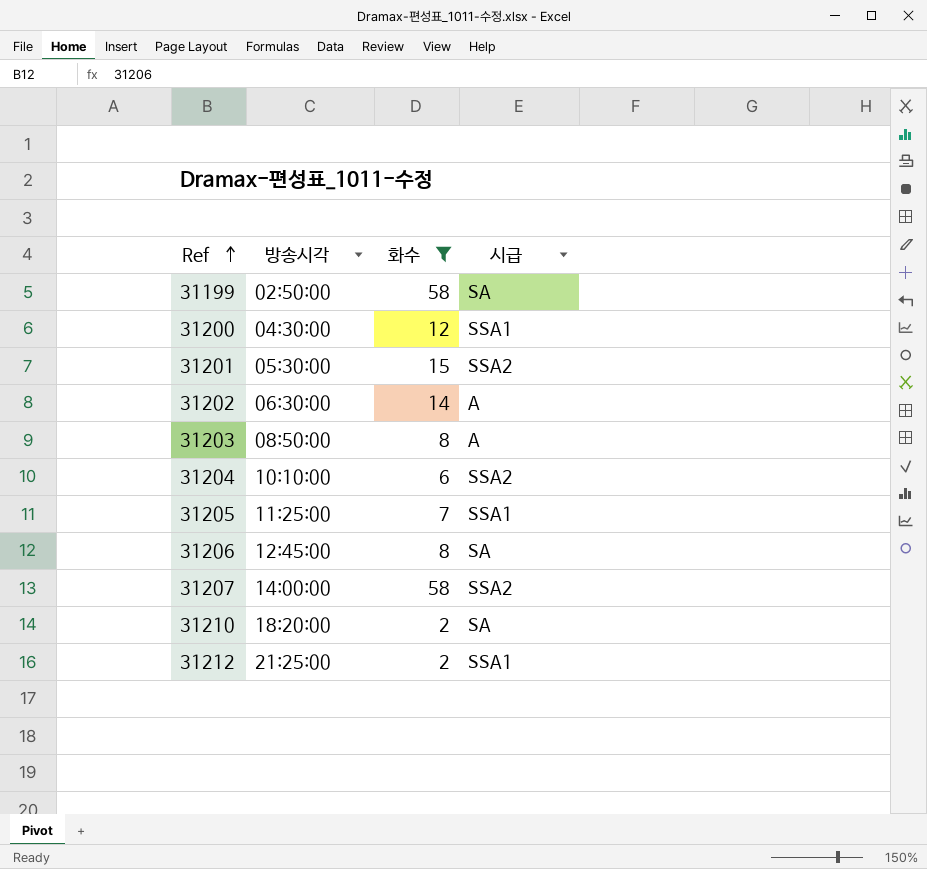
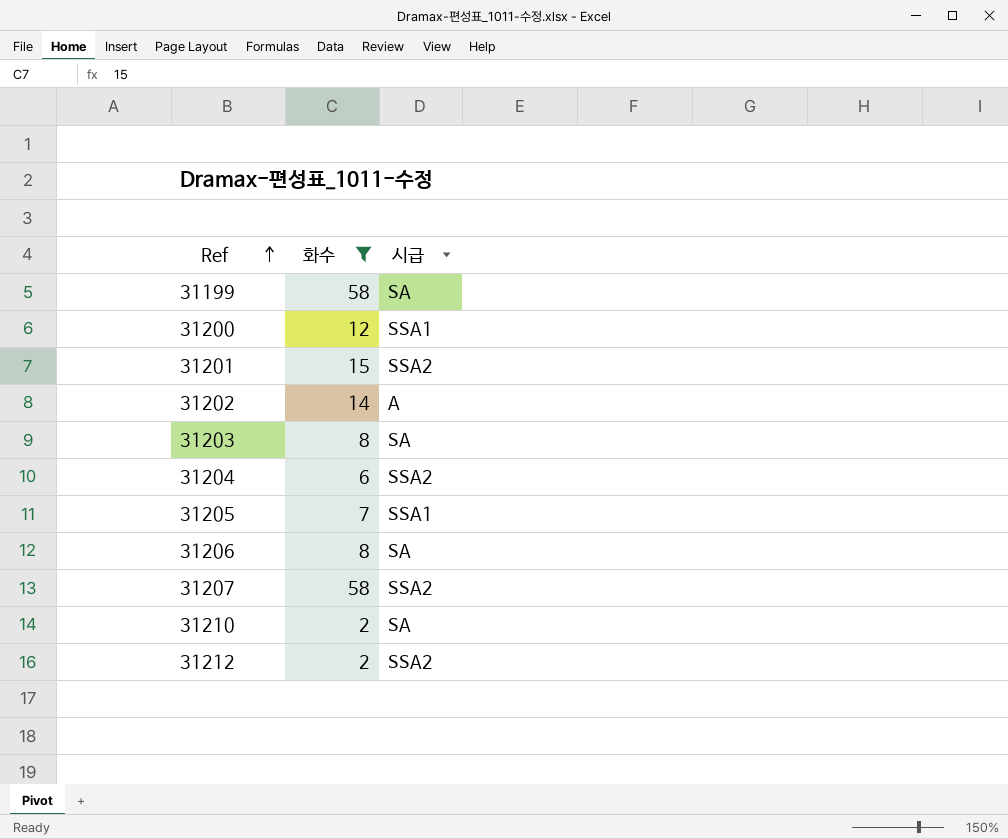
column 방송시각 | position: 2 -> none
31203 | 시급: A -> SA
31212 | 시급: SSA1 -> SSA2

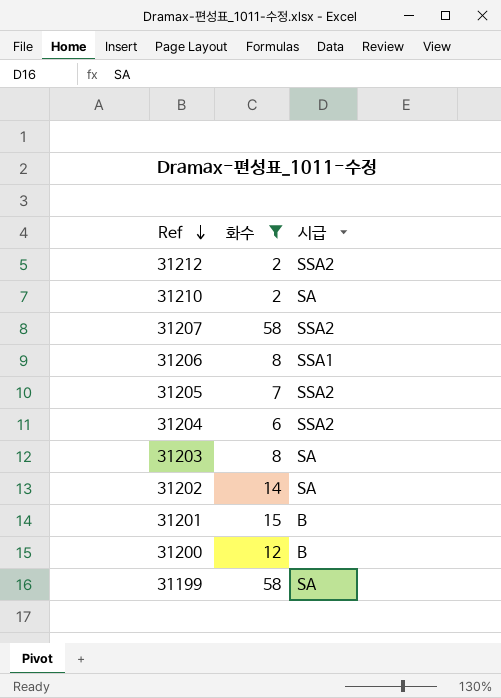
row order: Ref ascending -> Ref descending
31206 | 시급: SA -> SSA1
31205 | 시급: SSA1 -> SSA2
31202 | 시급: A -> SA
31201 | 시급: SSA2 -> B
31200 | 시급: SSA1 -> B

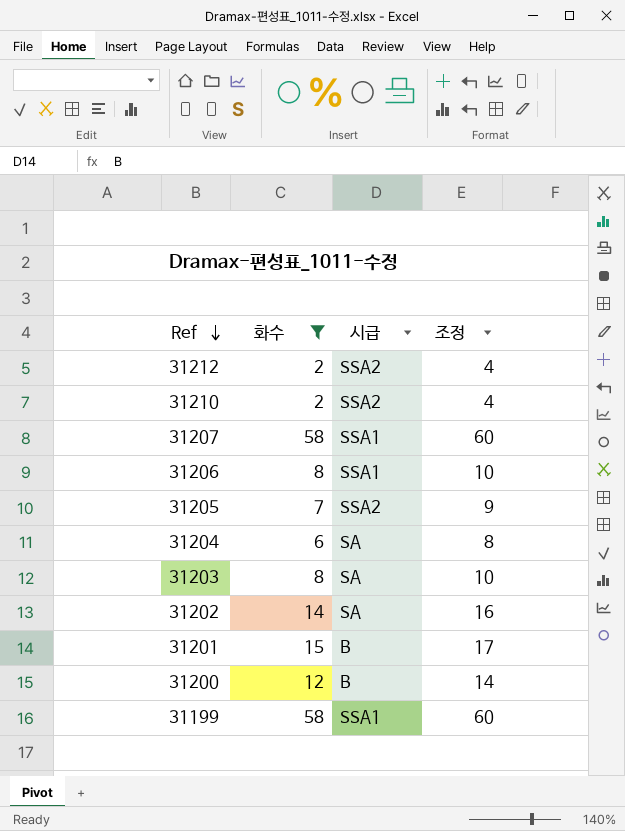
column 조정 | formula: none -> [화수] + 2
31210 | 시급: SA -> SSA2
31207 | 시급: SSA2 -> SSA1
31204 | 시급: SSA2 -> SA
31199 | 시급: SA -> SSA1

